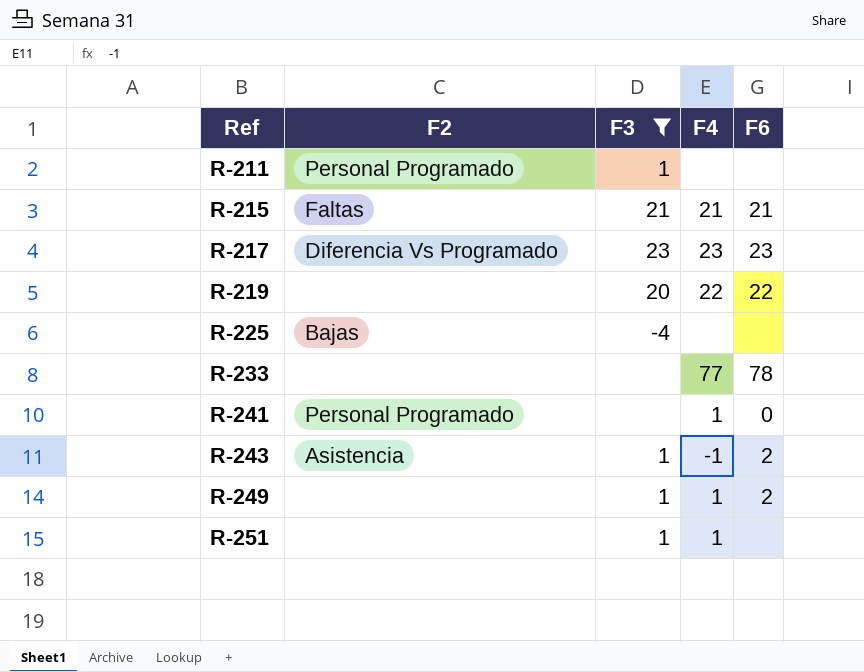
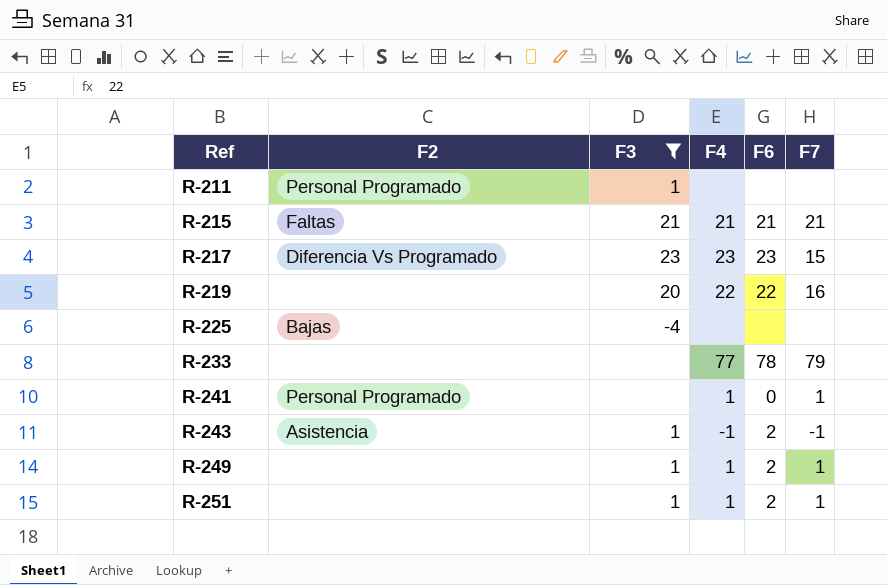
column F7 | position: none -> 6
R-251 | F6: none -> 2

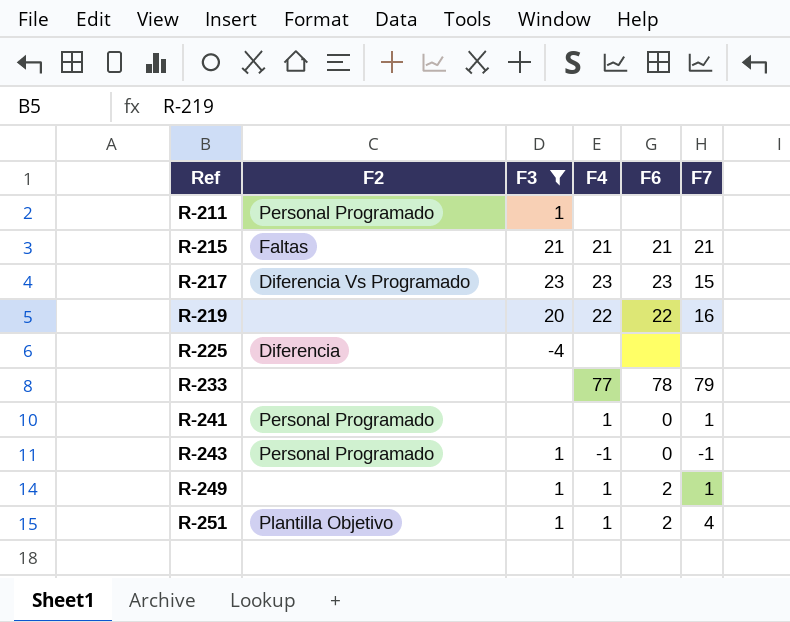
R-225 | F2: Bajas -> Diferencia
R-243 | F2: Asistencia -> Personal Programado
R-243 | F6: 2 -> 0
R-251 | F2: none -> Plantilla Objetivo
R-251 | F7: 1 -> 4

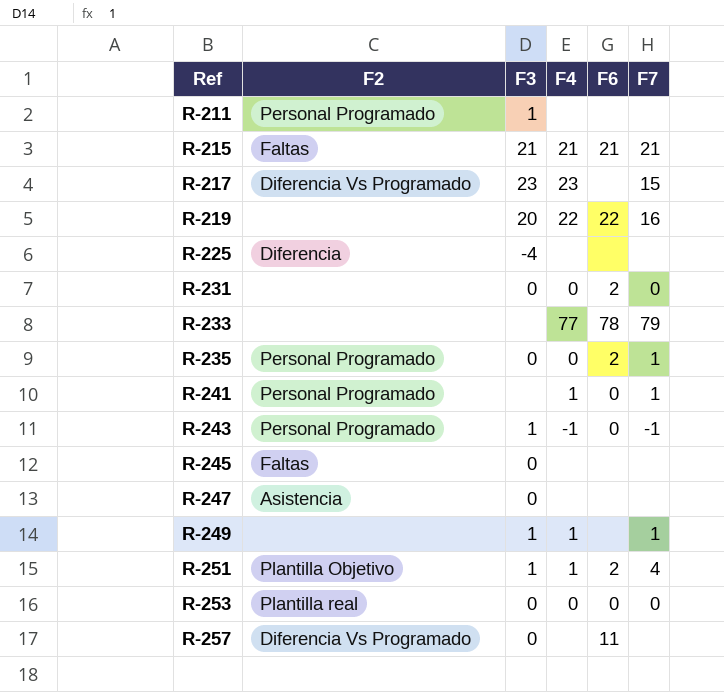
filter: F3 != 0 -> none
R-217 | F6: 23 -> none
R-249 | F6: 2 -> none

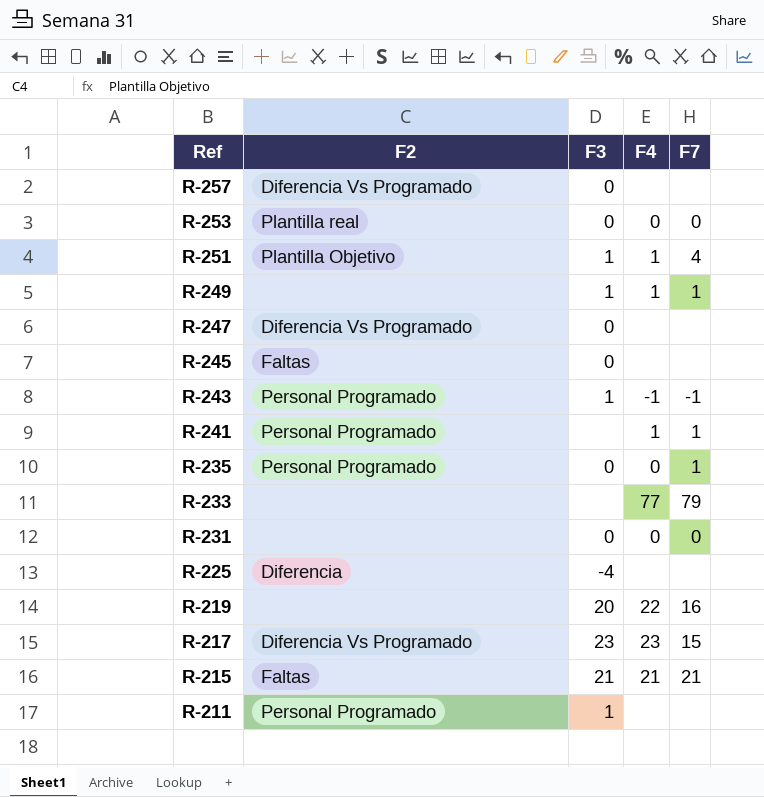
row order: Ref ascending -> Ref descending
column F6 | position: 5 -> none
R-247 | F2: Asistencia -> Diferencia Vs Programado

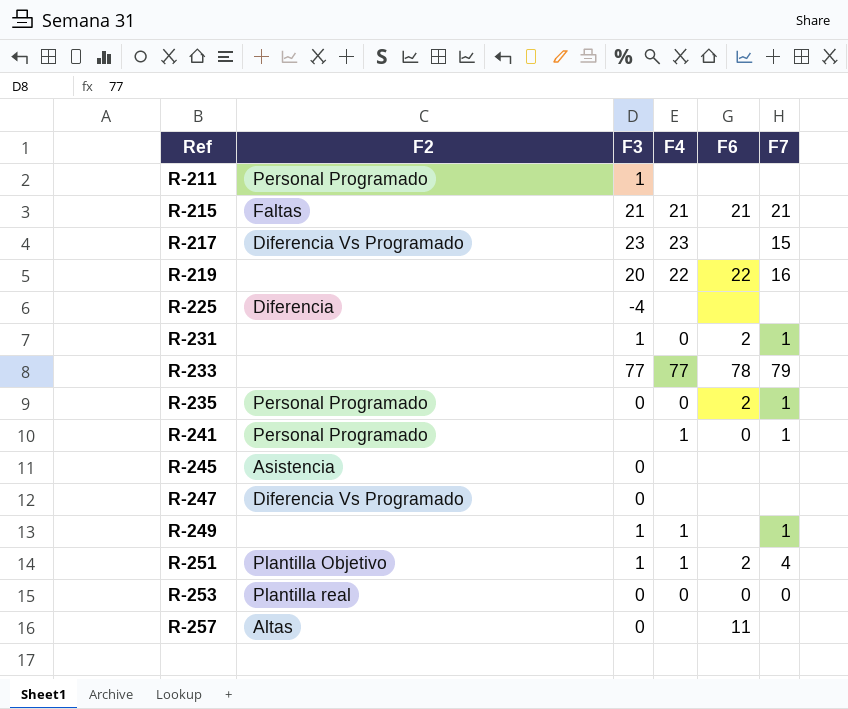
row order: Ref descending -> Ref ascending
column F6 | position: none -> 5
row R-243: Personal Programado | 1 | -1 | -1 -> none
R-231 | F3: 0 -> 1
R-231 | F7: 0 -> 1
R-233 | F3: none -> 77
R-245 | F2: Faltas -> Asistencia
R-257 | F2: Diferencia Vs Programado -> Altas

